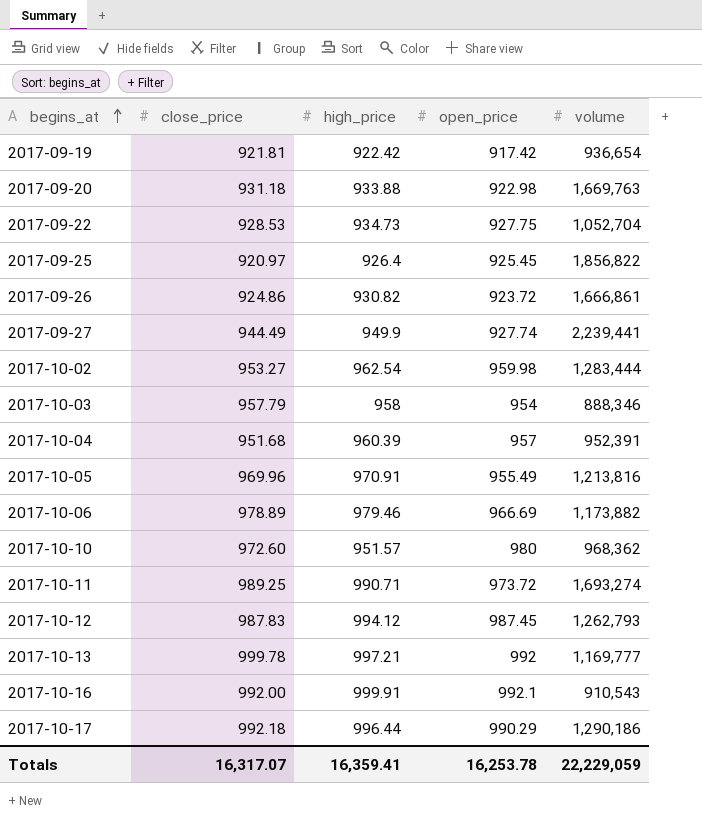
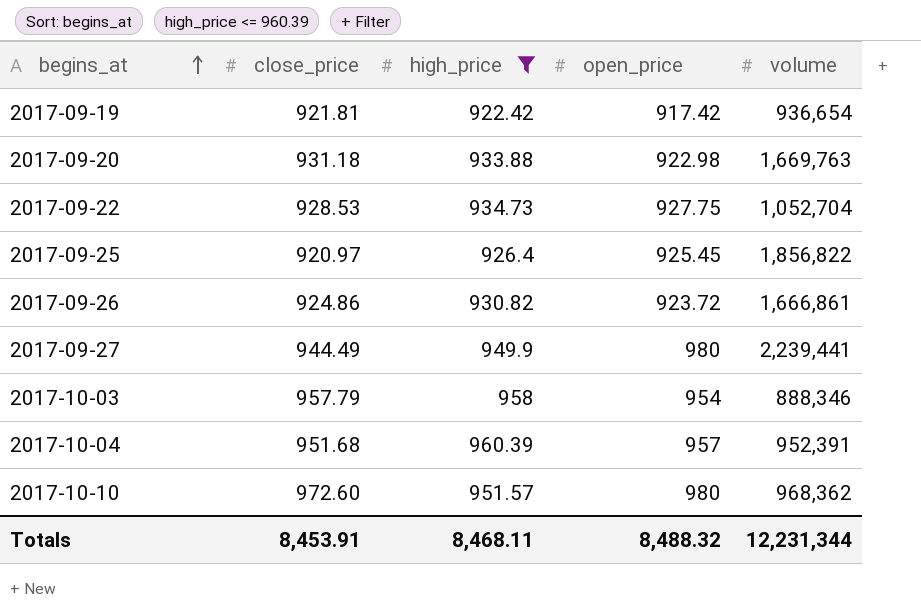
filter: none -> high_price <= 960.39
2017-09-27 | open_price: 927.74 -> 980
Totals | close_price: 16,317.07 -> 8,453.91
Totals | high_price: 16,359.41 -> 8,468.11
Totals | open_price: 16,253.78 -> 8,488.32
Totals | volume: 22,229,059 -> 12,231,344

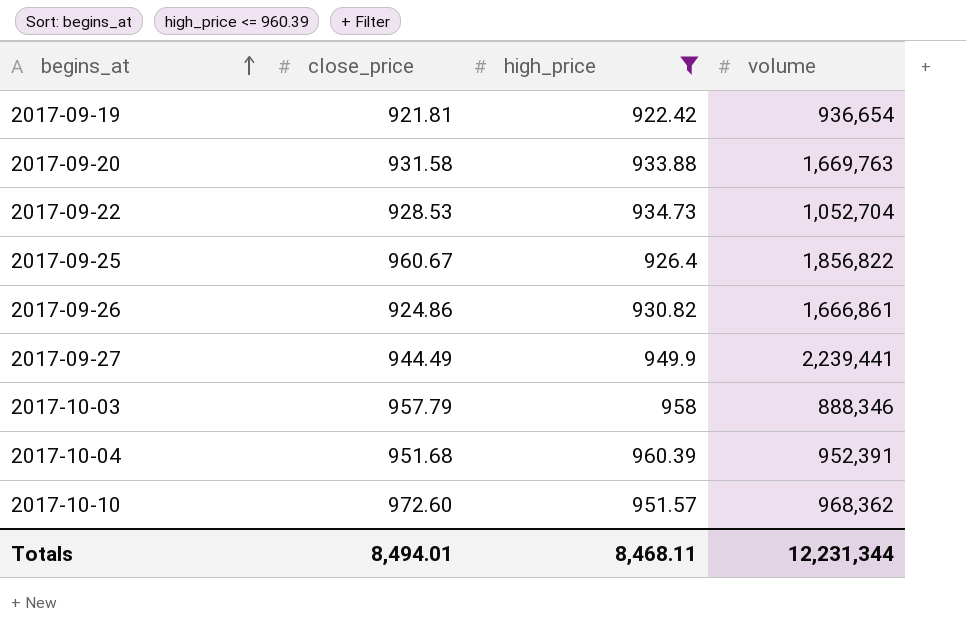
column open_price | position: 4 -> none
2017-09-20 | close_price: 931.18 -> 931.58
2017-09-25 | close_price: 920.97 -> 960.67
Totals | close_price: 8,453.91 -> 8,494.01

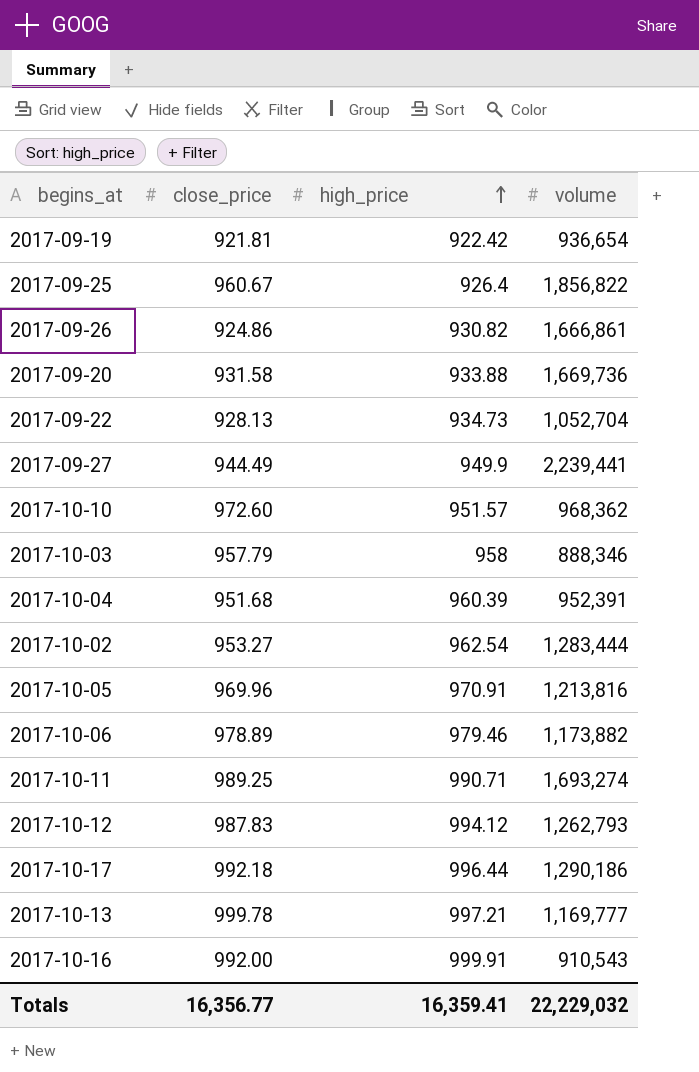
filter: high_price <= 960.39 -> none
row order: begins_at ascending -> high_price ascending
2017-09-20 | volume: 1,669,763 -> 1,669,736
2017-09-22 | close_price: 928.53 -> 928.13
Totals | close_price: 8,494.01 -> 16,356.77
Totals | high_price: 8,468.11 -> 16,359.41
Totals | volume: 12,231,344 -> 22,229,032

